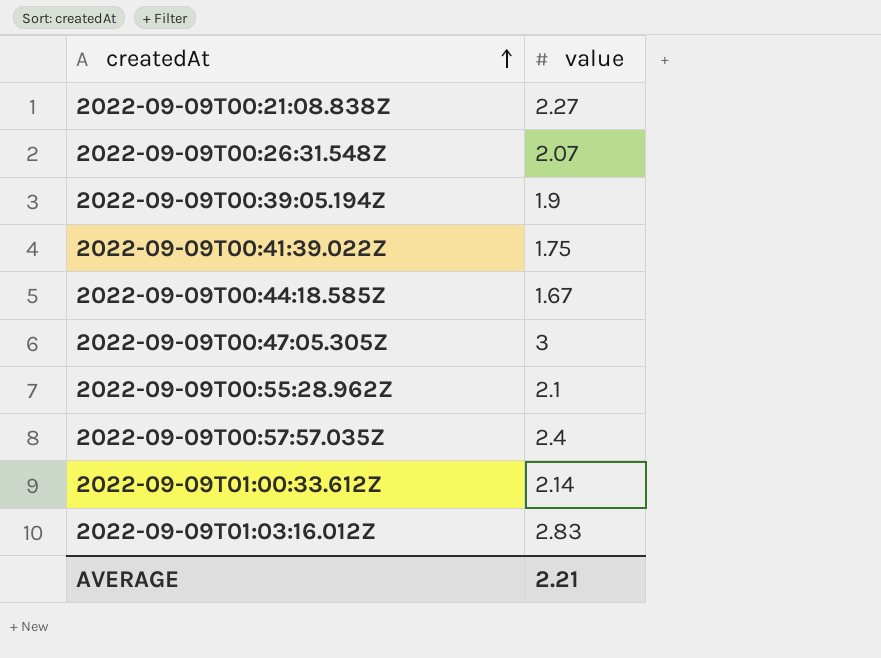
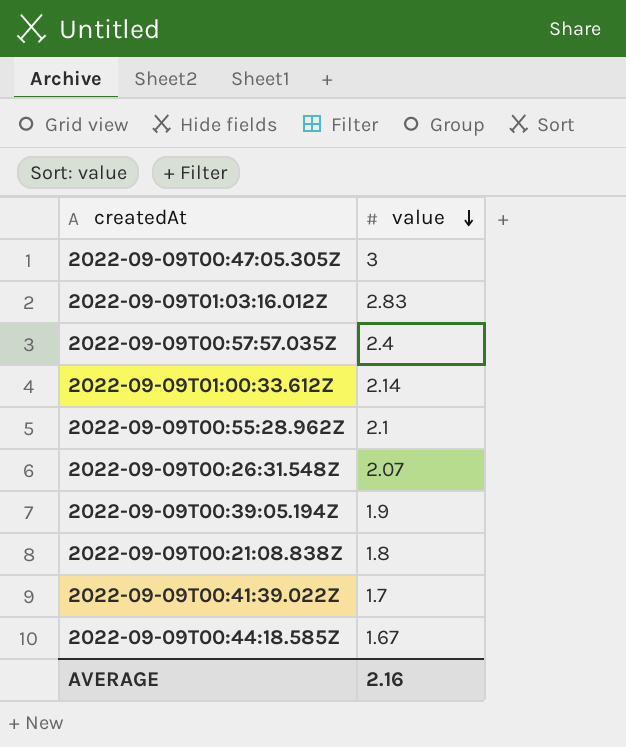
row order: createdAt ascending -> value descending
2022-09-09T00:21:08.838Z | value: 2.27 -> 1.8
2022-09-09T00:41:39.022Z | value: 1.75 -> 1.7
AVERAGE | value: 2.21 -> 2.16

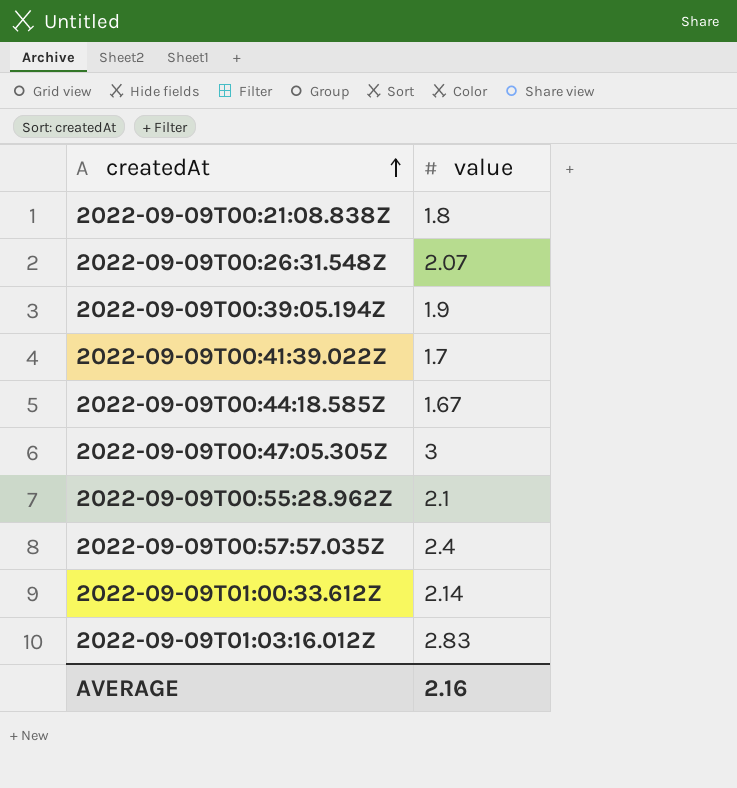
row order: value descending -> createdAt ascending

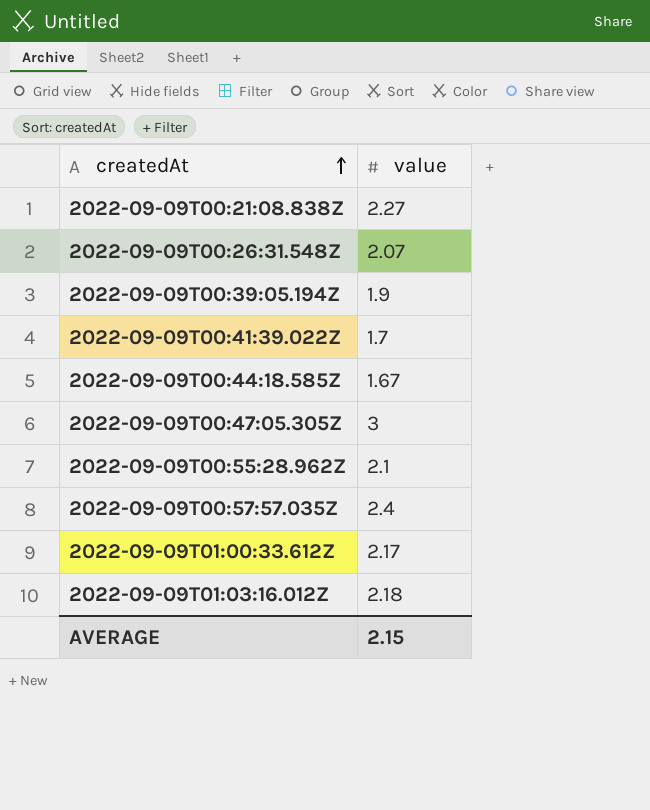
2022-09-09T00:21:08.838Z | value: 1.8 -> 2.27
2022-09-09T01:00:33.612Z | value: 2.14 -> 2.17
2022-09-09T01:03:16.012Z | value: 2.83 -> 2.18
AVERAGE | value: 2.16 -> 2.15

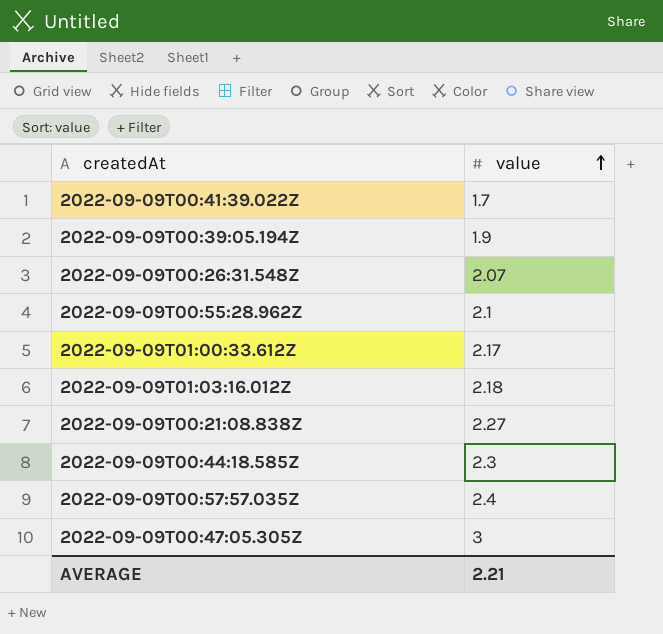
row order: createdAt ascending -> value ascending
2022-09-09T00:44:18.585Z | value: 1.67 -> 2.3
AVERAGE | value: 2.15 -> 2.21

